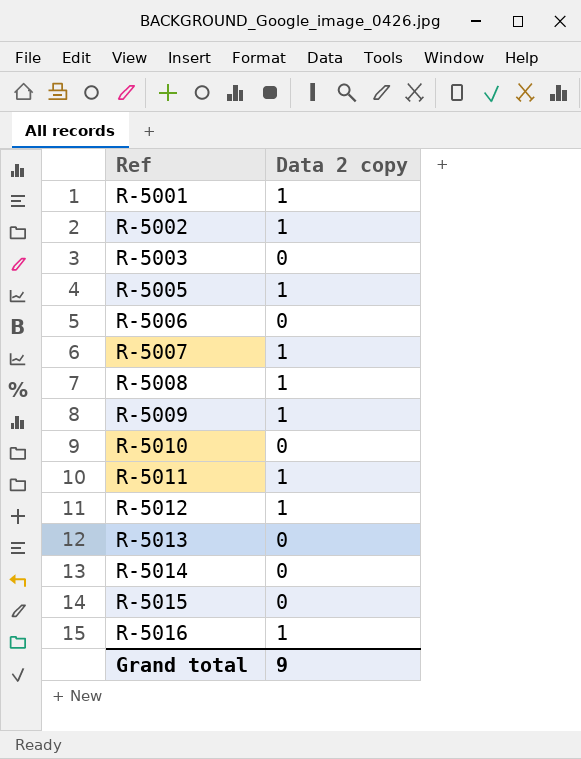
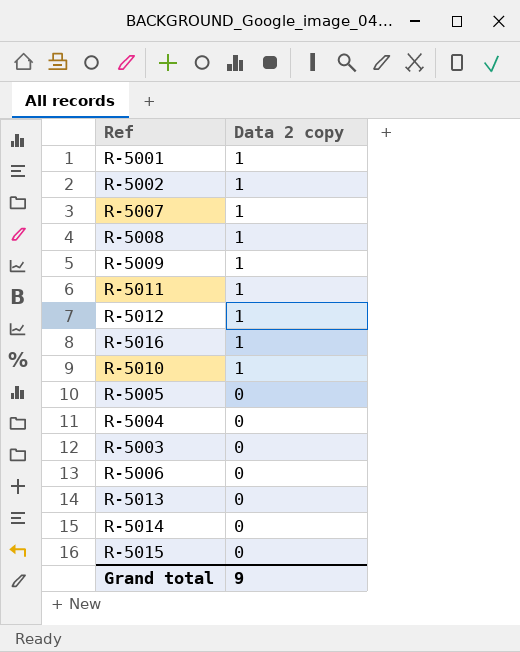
row order: Ref ascending -> Data 2 copy descending
R-5010 | Data 2 copy: 0 -> 1
R-5005 | Data 2 copy: 1 -> 0
row R-5004: none -> 0

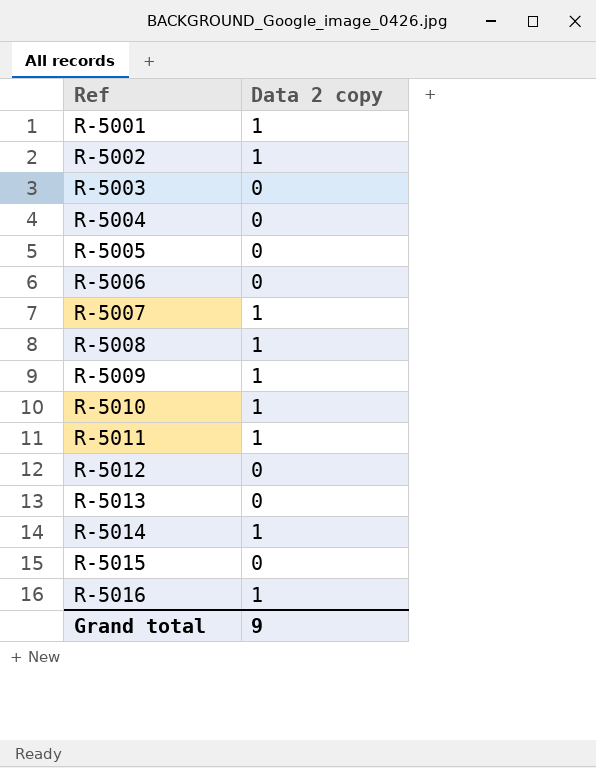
row order: Data 2 copy descending -> Ref ascending
R-5012 | Data 2 copy: 1 -> 0
R-5014 | Data 2 copy: 0 -> 1

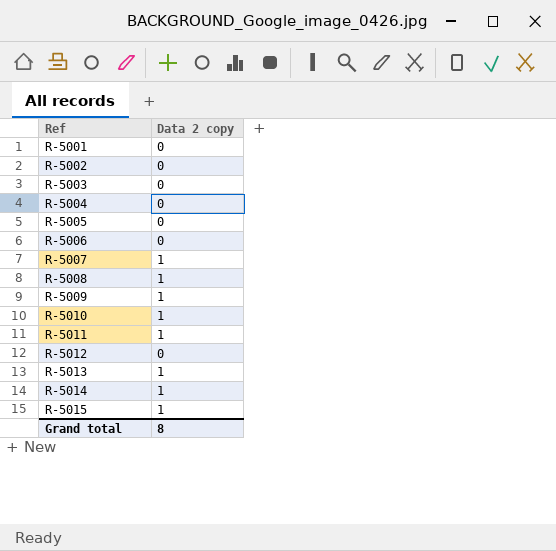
row R-5016: 1 -> none
R-5001 | Data 2 copy: 1 -> 0
R-5002 | Data 2 copy: 1 -> 0
R-5013 | Data 2 copy: 0 -> 1
R-5015 | Data 2 copy: 0 -> 1
Grand total | Data 2 copy: 9 -> 8

